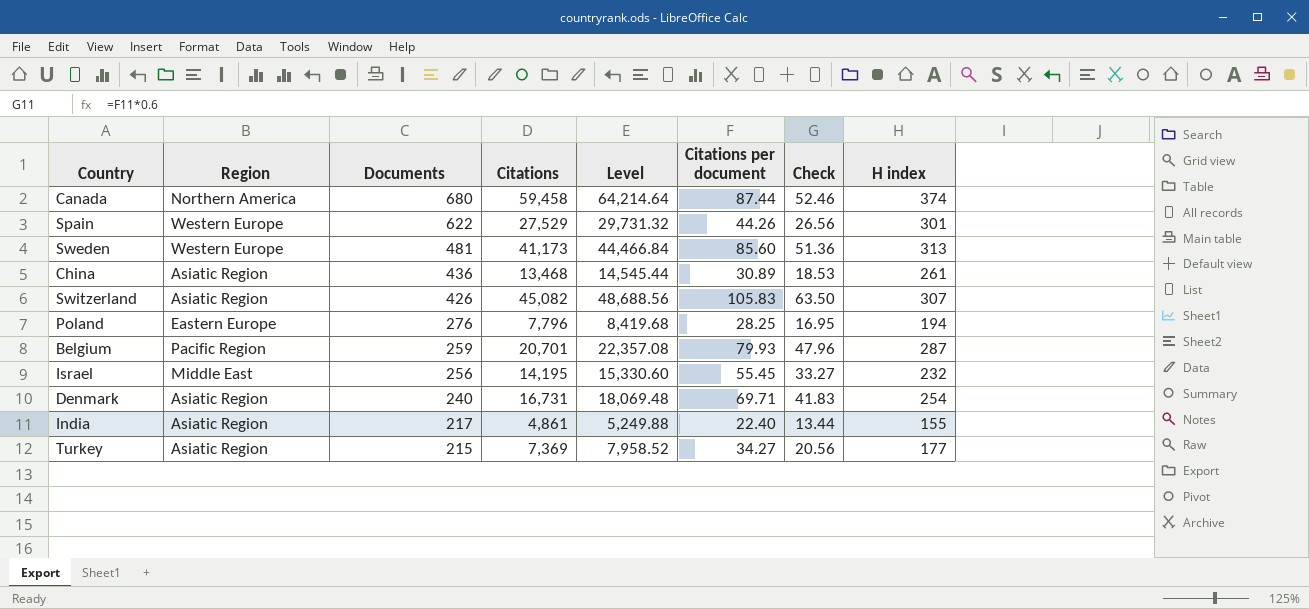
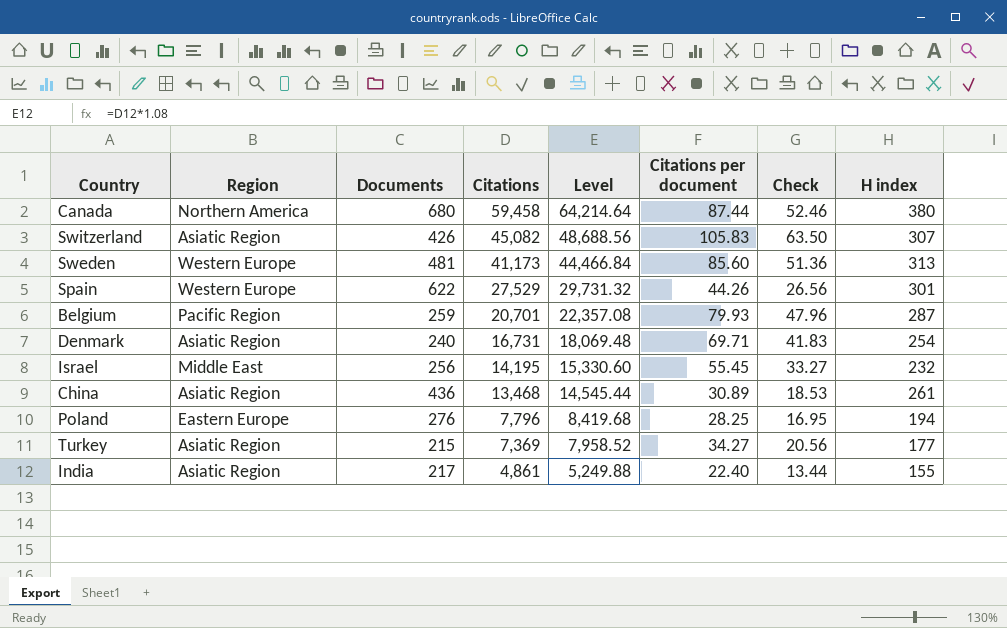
row order: Documents descending -> Citations descending
Canada | H index: 374 -> 380

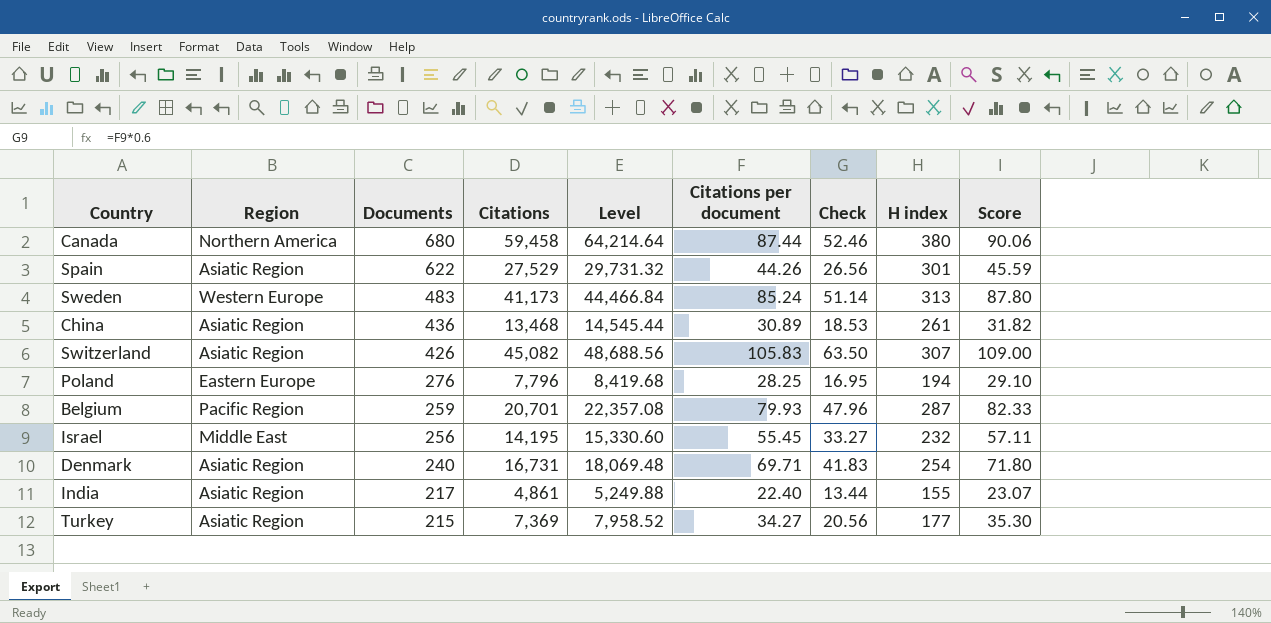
row order: Citations descending -> Documents descending
column Score | formula: none -> [Citations per document] * 1.03
Spain | Region: Western Europe -> Asiatic Region
Sweden | Documents: 481 -> 483
Sweden | Citations per document: 85.60 -> 85.24
Sweden | Check: 51.36 -> 51.14

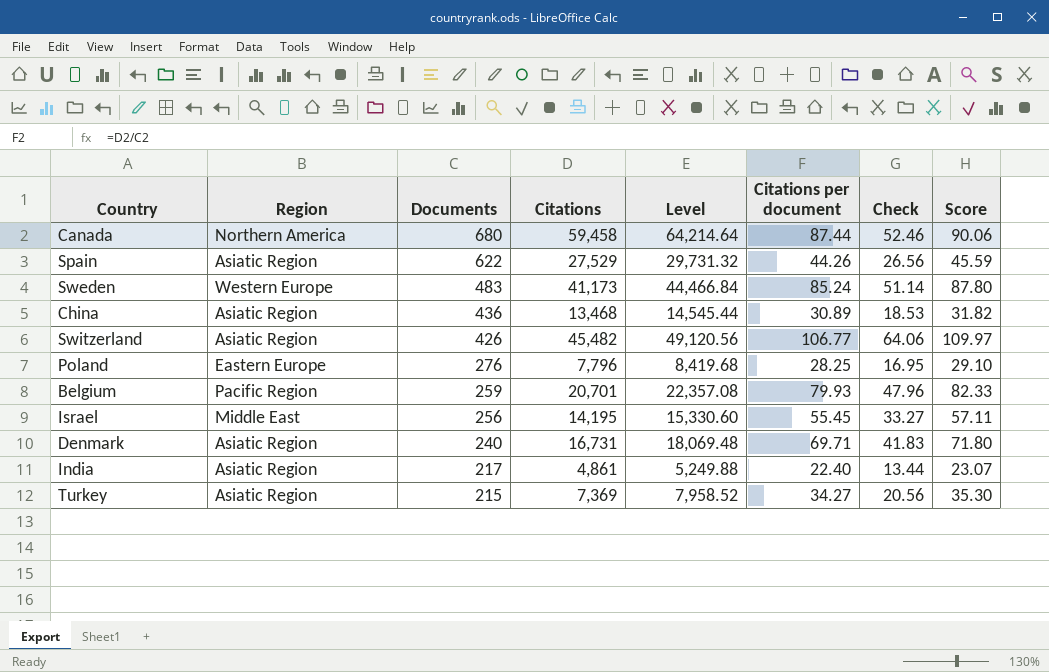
column H index | position: 8 -> none
Switzerland | Citations: 45,082 -> 45,482
Switzerland | Level: 48,688.56 -> 49,120.56
Switzerland | Citations per document: 105.83 -> 106.77
Switzerland | Check: 63.50 -> 64.06
Switzerland | Score: 109.00 -> 109.97

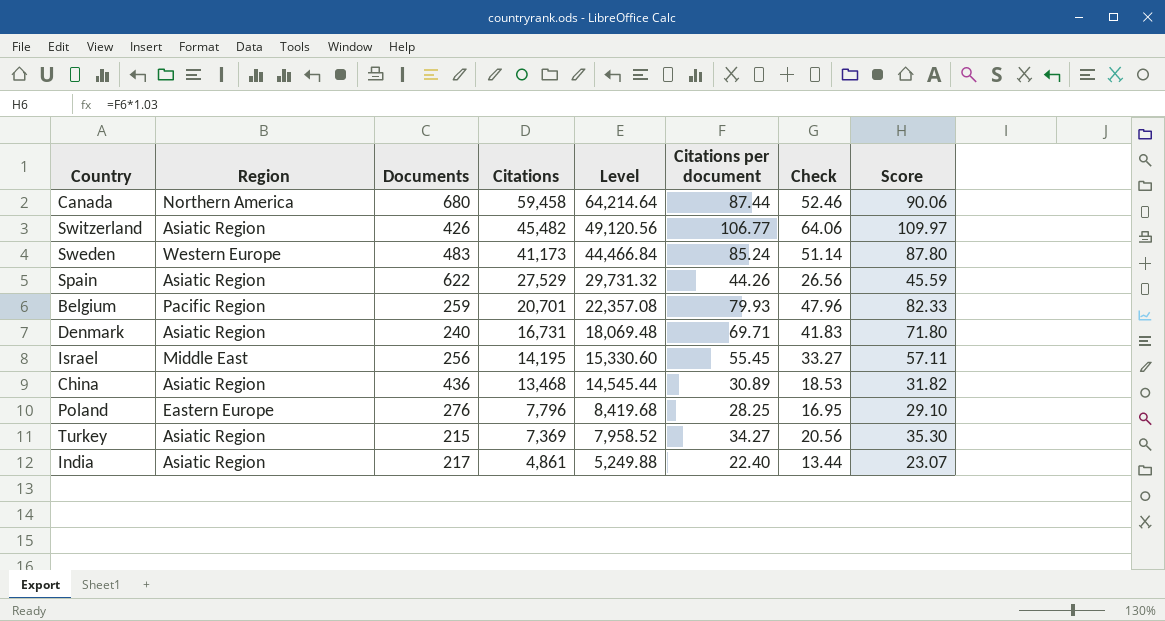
row order: Documents descending -> Citations descending

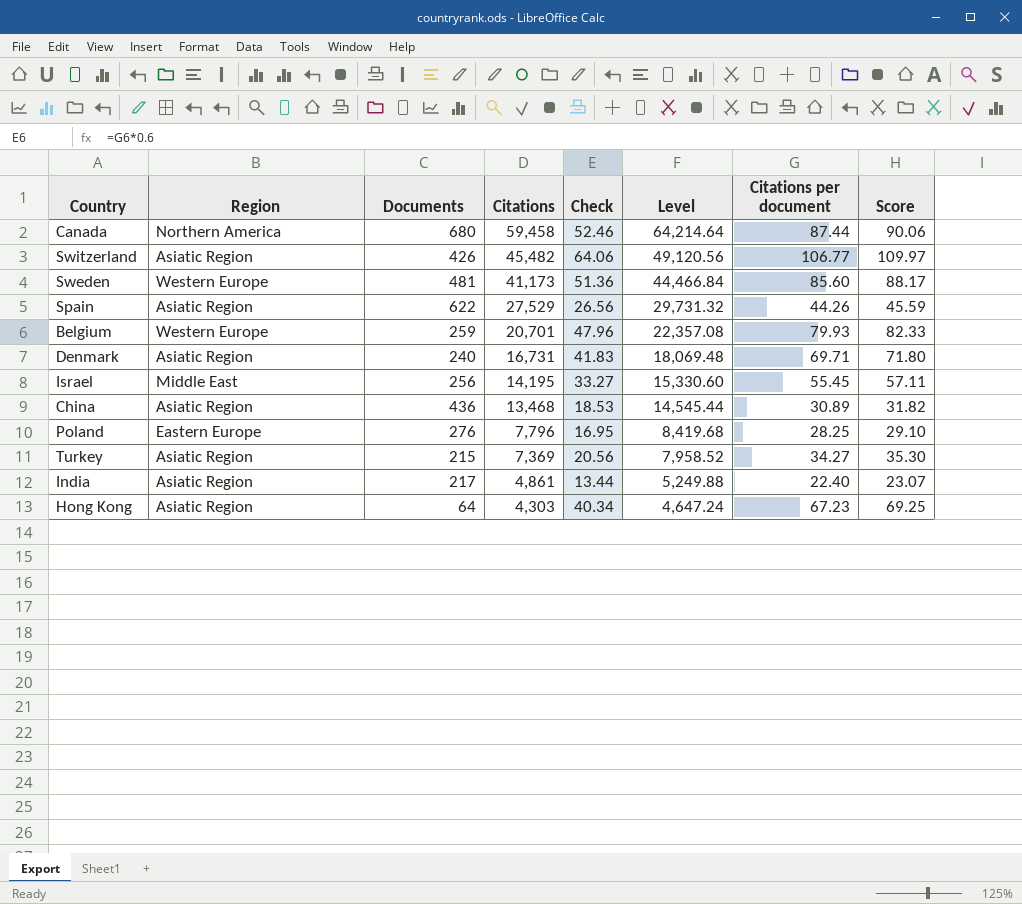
column Check | position: 7 -> 5
Sweden | Documents: 483 -> 481
Sweden | Check: 51.14 -> 51.36
Sweden | Citations per document: 85.24 -> 85.60
Sweden | Score: 87.80 -> 88.17
Belgium | Region: Pacific Region -> Western Europe
row Hong Kong: none -> Asiatic Region | 64 | 4,303 | 40.34 | 4,647.24 | 67.23 | 69.25

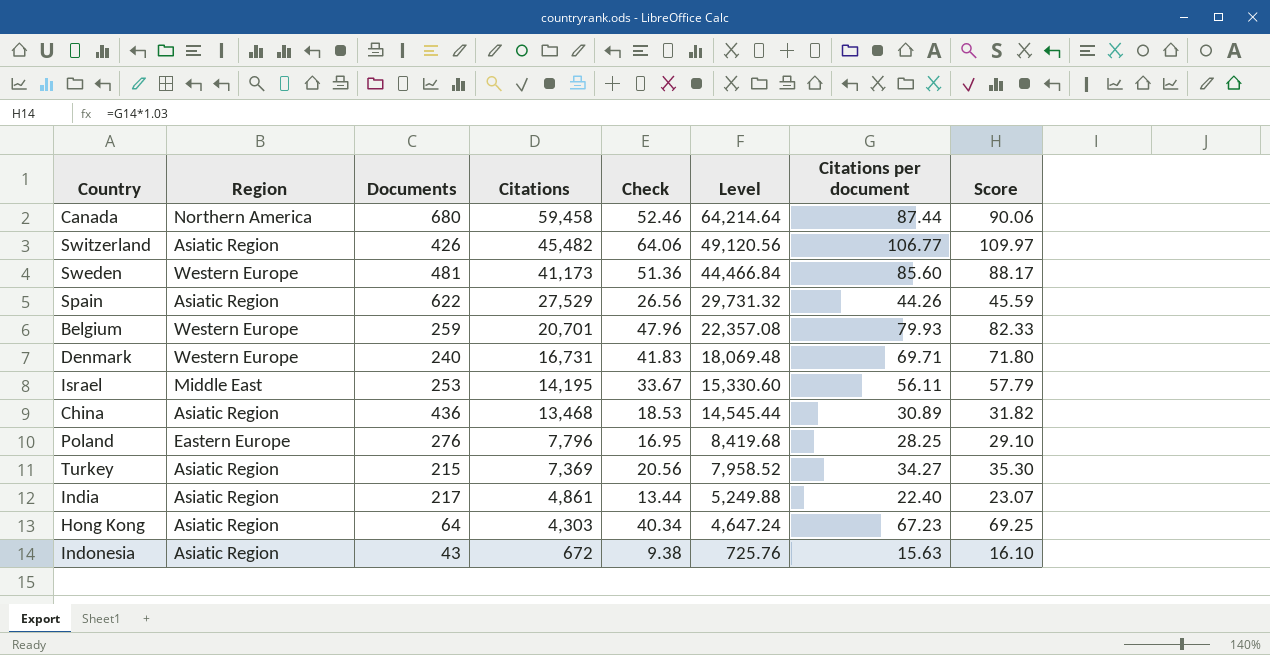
Denmark | Region: Asiatic Region -> Western Europe
Israel | Documents: 256 -> 253
Israel | Check: 33.27 -> 33.67
Israel | Citations per document: 55.45 -> 56.11
Israel | Score: 57.11 -> 57.79
row Indonesia: none -> Asiatic Region | 43 | 672 | 9.38 | 725.76 | 15.63 | 16.10

